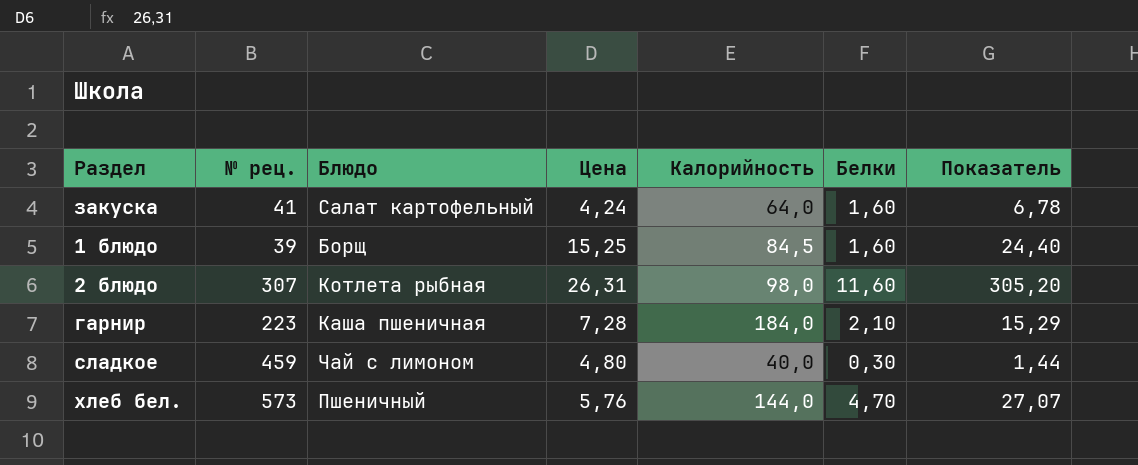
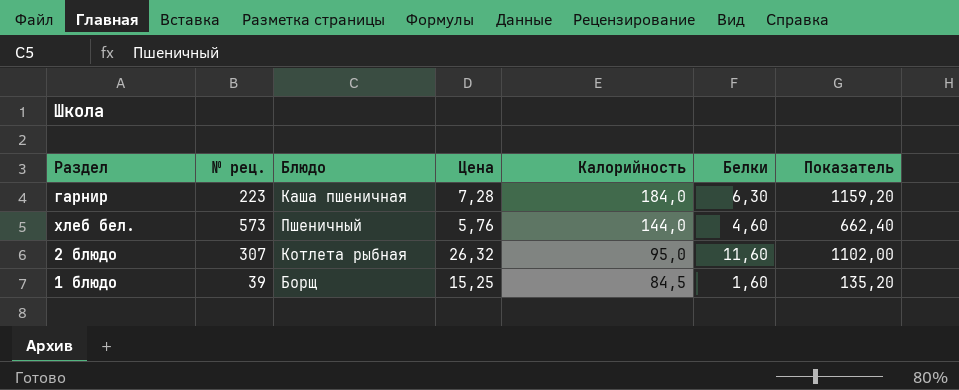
row order: none -> Калорийность descending
column Показатель | formula: [Цена] * [Белки] -> [Калорийность] * [Белки]
row закуска: 41 | Салат картофельный | 4,24 | 64,0 | 1,60 | 6,78 -> none
row сладкое: 459 | Чай с лимоном | 4,80 | 40,0 | 0,30 | 1,44 -> none
гарнир | Белки: 2,10 -> 6,30
хлеб бел. | Белки: 4,70 -> 4,60
2 блюдо | Цена: 26,31 -> 26,32
2 блюдо | Калорийность: 98,0 -> 95,0

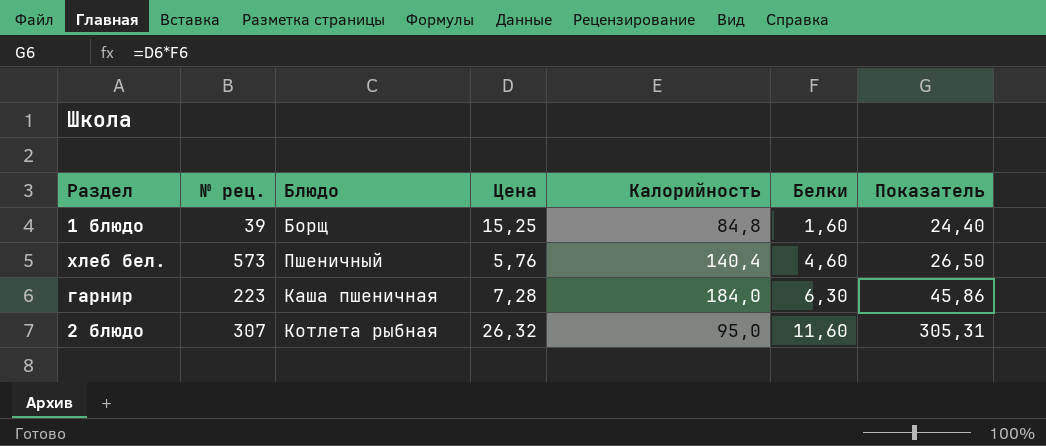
row order: Калорийность descending -> Белки ascending
column Показатель | formula: [Калорийность] * [Белки] -> [Цена] * [Белки]
1 блюдо | Калорийность: 84,5 -> 84,8
хлеб бел. | Калорийность: 144,0 -> 140,4

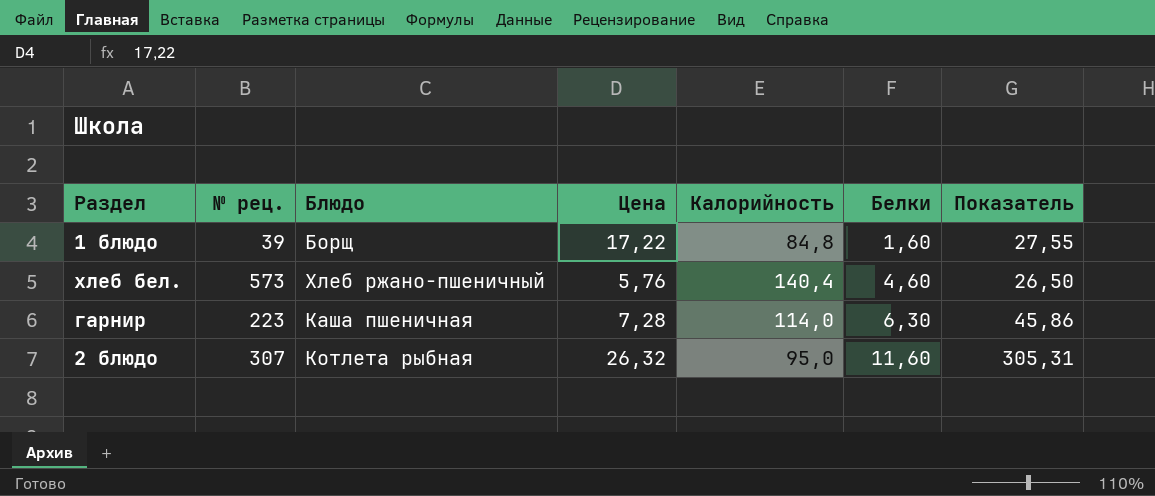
1 блюдо | Цена: 15,25 -> 17,22
1 блюдо | Показатель: 24,40 -> 27,55
хлеб бел. | Блюдо: Пшеничный -> Хлеб ржано-пшеничный
гарнир | Калорийность: 184,0 -> 114,0

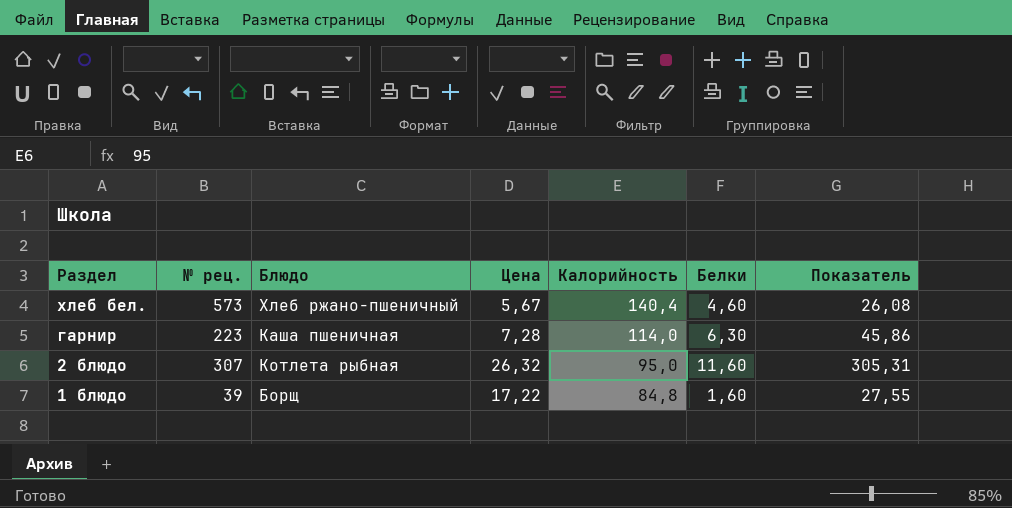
row order: Белки ascending -> Раздел descending
хлеб бел. | Цена: 5,76 -> 5,67
хлеб бел. | Показатель: 26,50 -> 26,08

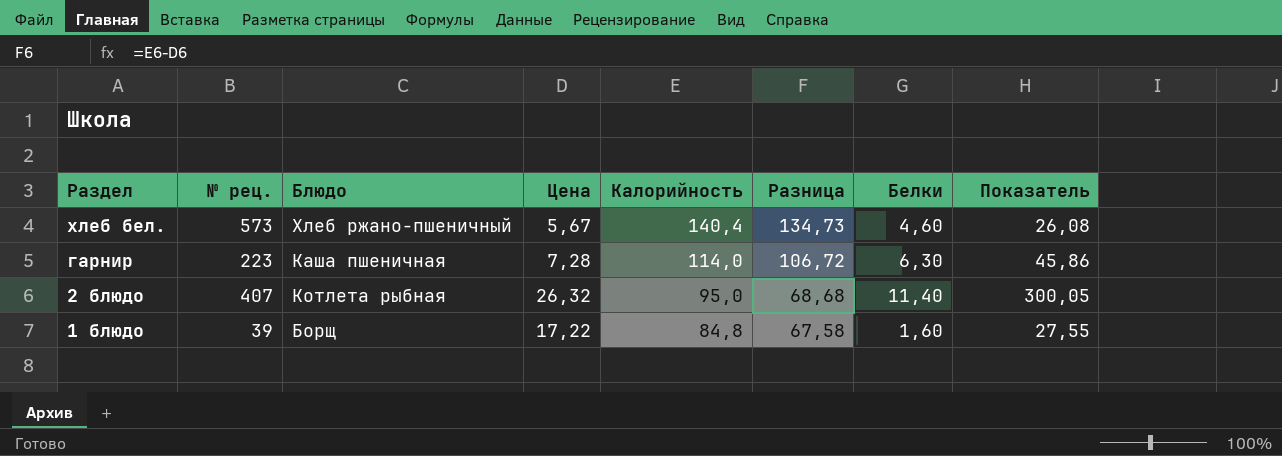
column Разница | formula: none -> [Калорийность] - [Цена]
2 блюдо | № рец.: 307 -> 407
2 блюдо | Белки: 11,60 -> 11,40
2 блюдо | Показатель: 305,31 -> 300,05

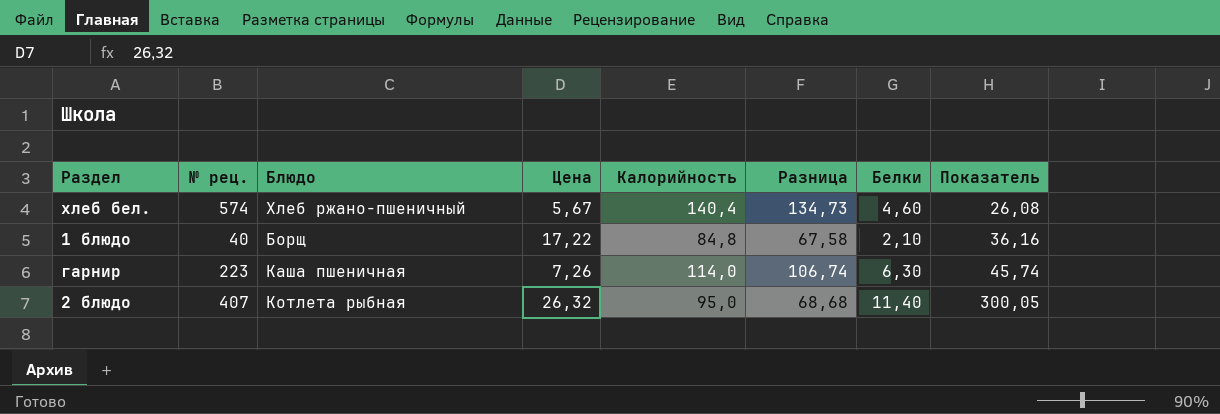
row order: Раздел descending -> Показатель ascending
хлеб бел. | № рец.: 573 -> 574
1 блюдо | № рец.: 39 -> 40
1 блюдо | Белки: 1,60 -> 2,10
1 блюдо | Показатель: 27,55 -> 36,16
гарнир | Цена: 7,28 -> 7,26
гарнир | Разница: 106,72 -> 106,74
гарнир | Показатель: 45,86 -> 45,74

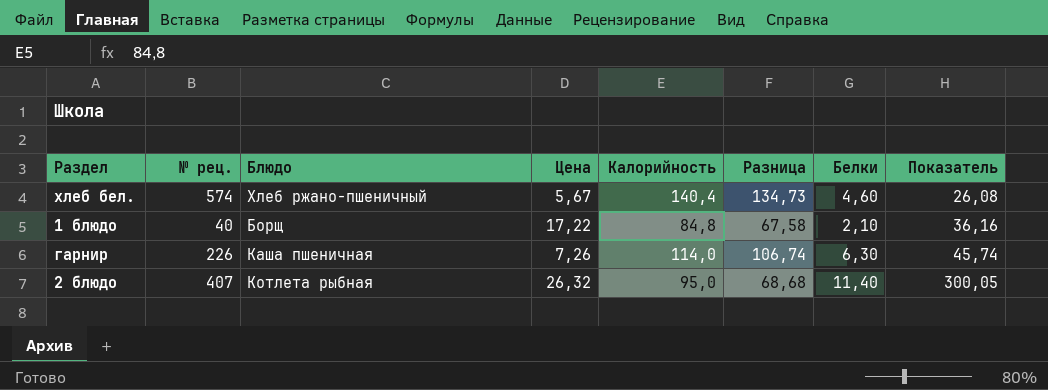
гарнир | № рец.: 223 -> 226

